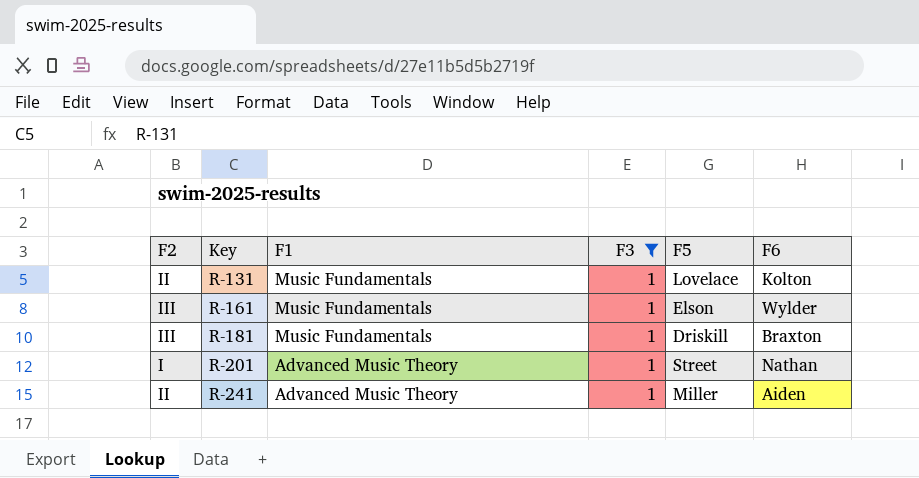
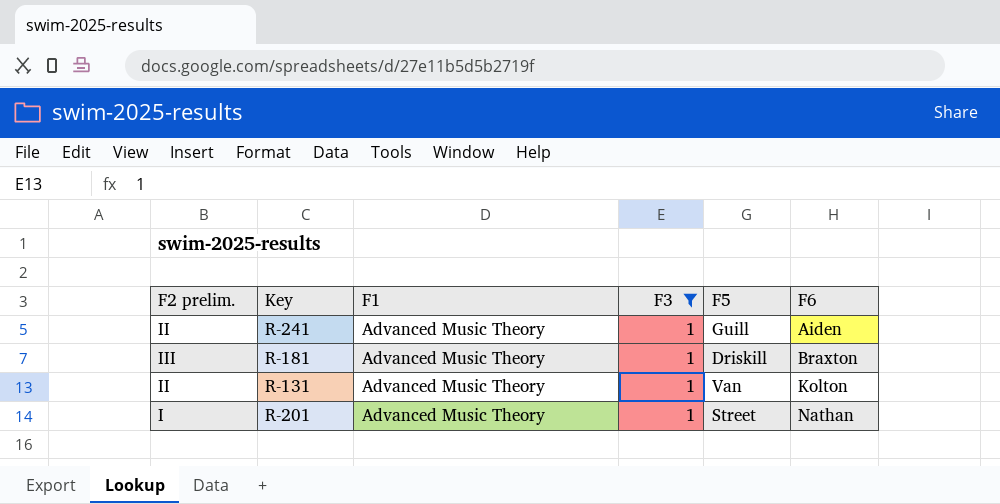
row order: Key ascending -> F6 ascending
column name: F2 -> F2 prelim.
row R-161: III | Music Fundamentals | 1 | Elson | Wylder -> none
R-241 | F5: Miller -> Guill
R-181 | F1: Music Fundamentals -> Advanced Music Theory
R-131 | F1: Music Fundamentals -> Advanced Music Theory
R-131 | F5: Lovelace -> Van

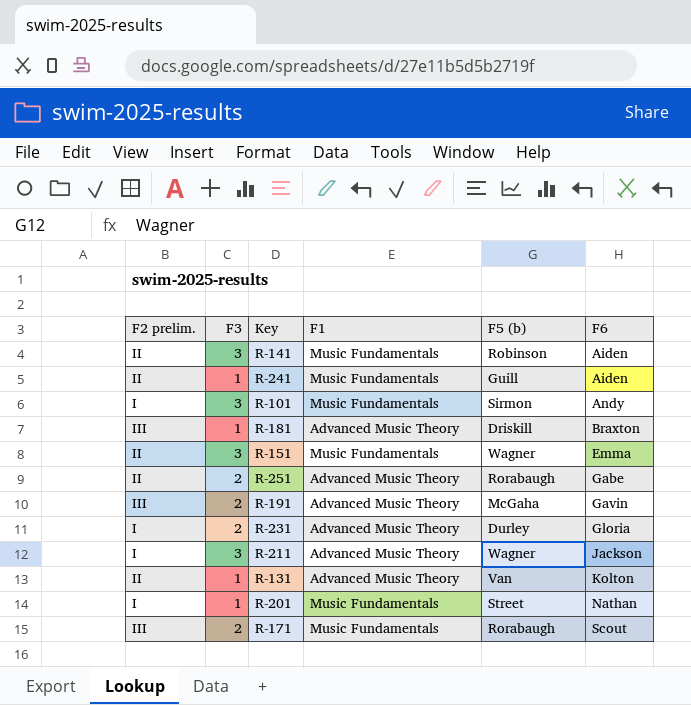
filter: F3 = 1 -> none
column F3 | position: 4 -> 2
column name: F5 -> F5 (b)
R-241 | F1: Advanced Music Theory -> Music Fundamentals
R-201 | F1: Advanced Music Theory -> Music Fundamentals

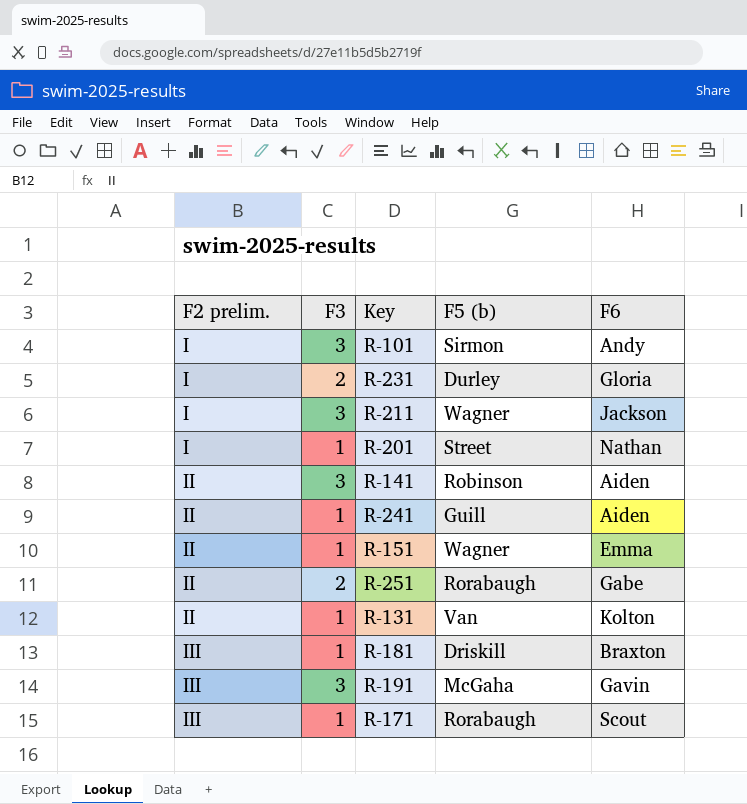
row order: F6 ascending -> F2 prelim. ascending
column F1 | position: 4 -> none
R-151 | F3: 3 -> 1
R-191 | F3: 2 -> 3
R-171 | F3: 2 -> 1

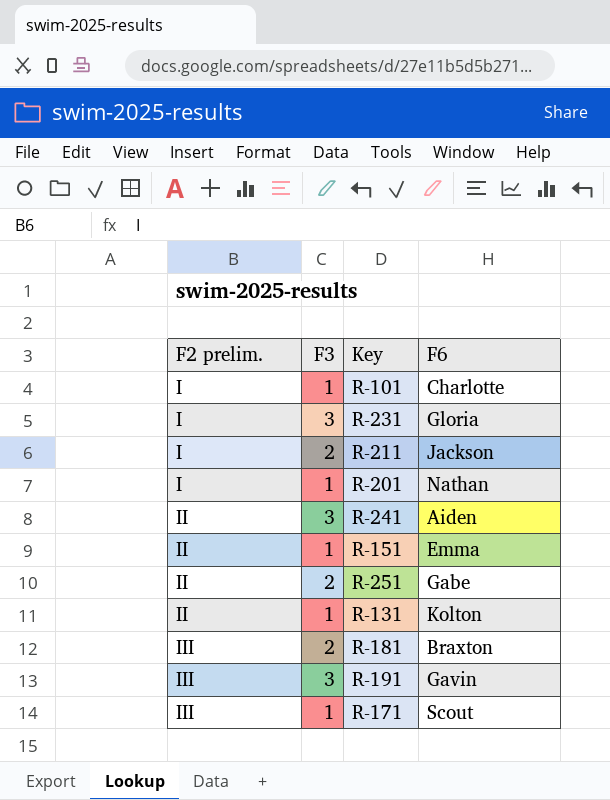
column F5 (b) | position: 4 -> none
row R-141: II | 3 | Robinson | Aiden -> none
R-101 | F3: 3 -> 1
R-101 | F6: Andy -> Charlotte
R-231 | F3: 2 -> 3
R-211 | F3: 3 -> 2
R-241 | F3: 1 -> 3
R-181 | F3: 1 -> 2

